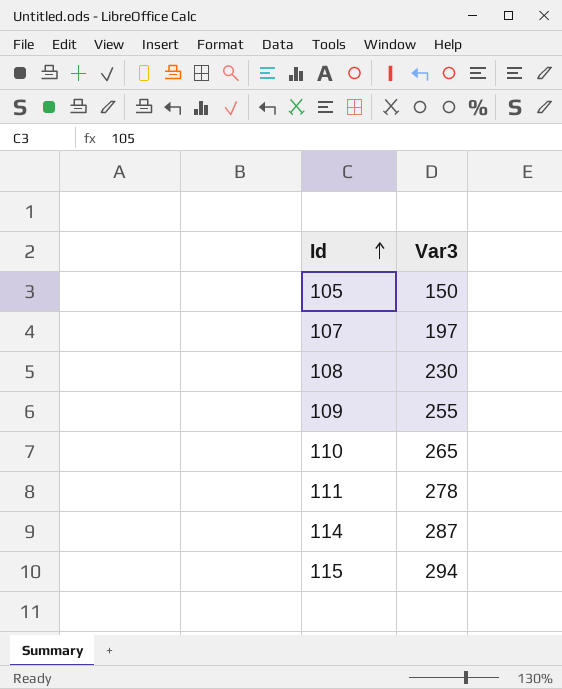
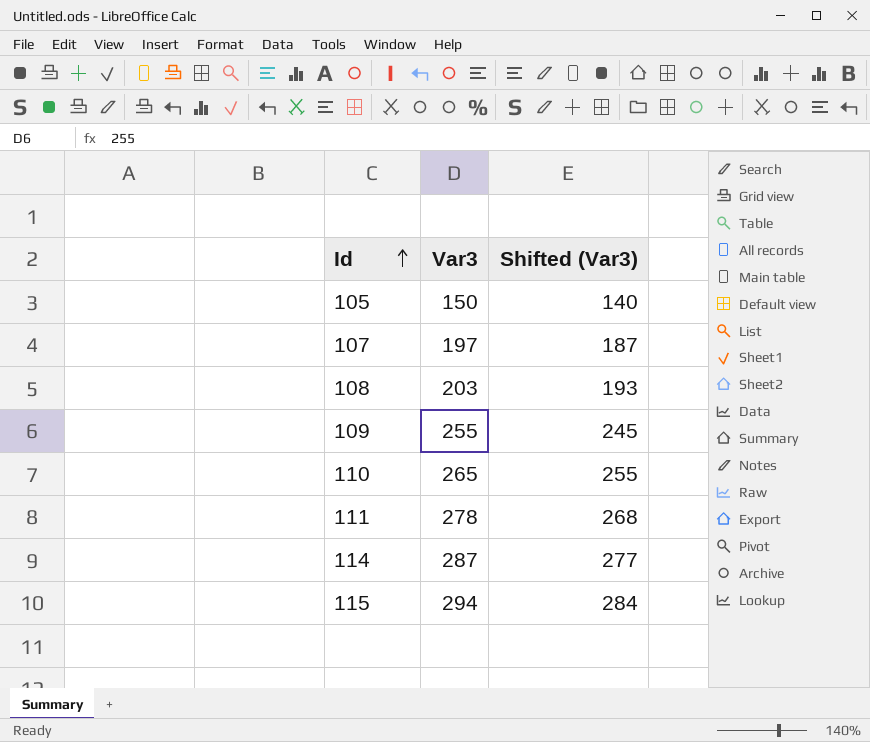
column Shifted (Var3) | formula: none -> [Var3] - 10
108 | Var3: 230 -> 203

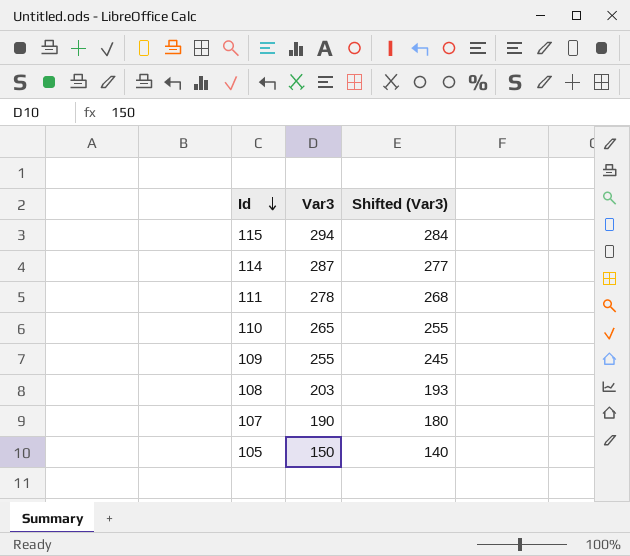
row order: Id ascending -> Id descending
107 | Var3: 197 -> 190
107 | Shifted (Var3): 187 -> 180

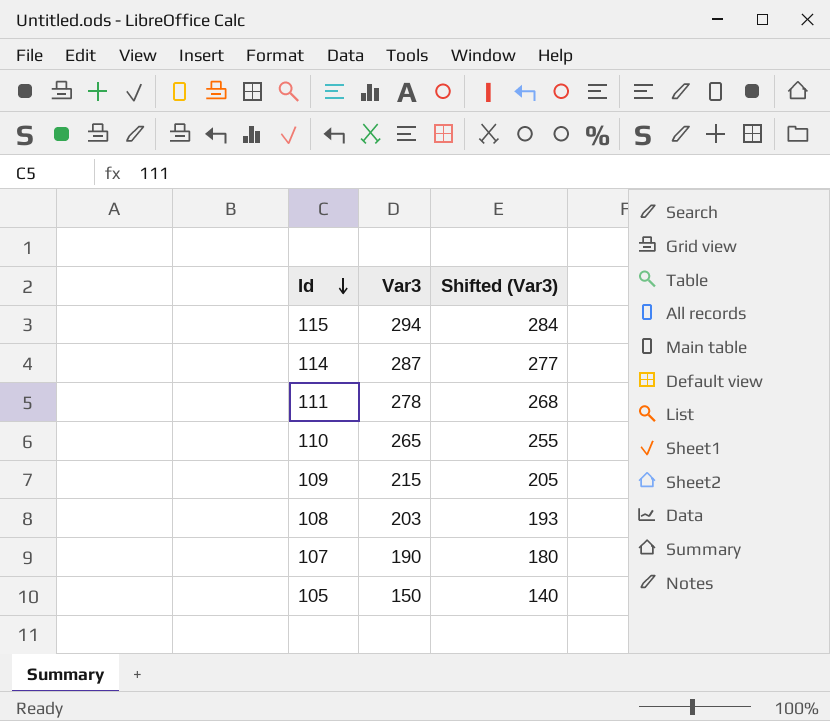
109 | Var3: 255 -> 215
109 | Shifted (Var3): 245 -> 205

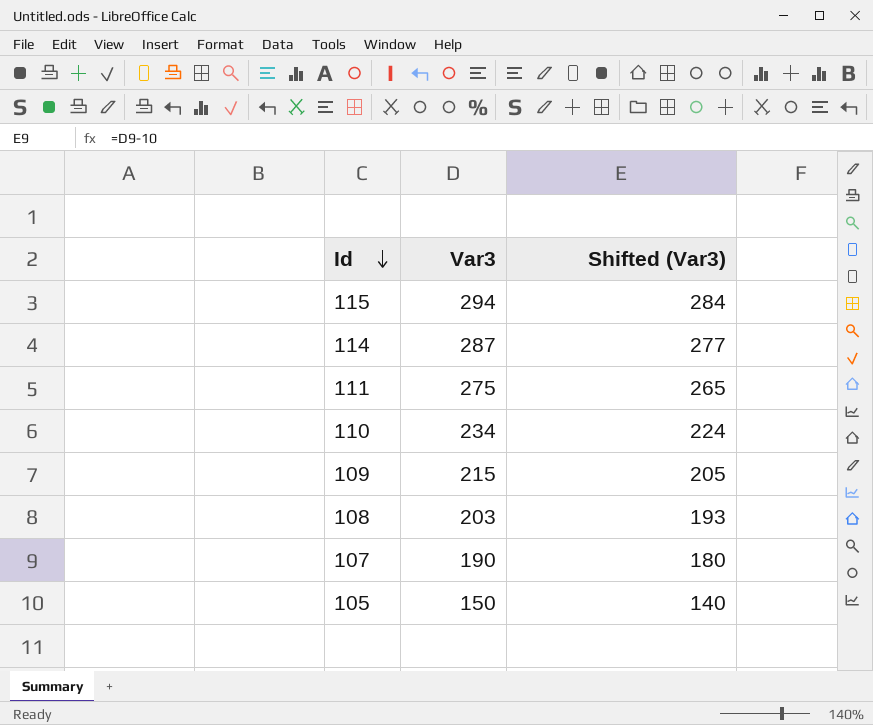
111 | Var3: 278 -> 275
111 | Shifted (Var3): 268 -> 265
110 | Var3: 265 -> 234
110 | Shifted (Var3): 255 -> 224

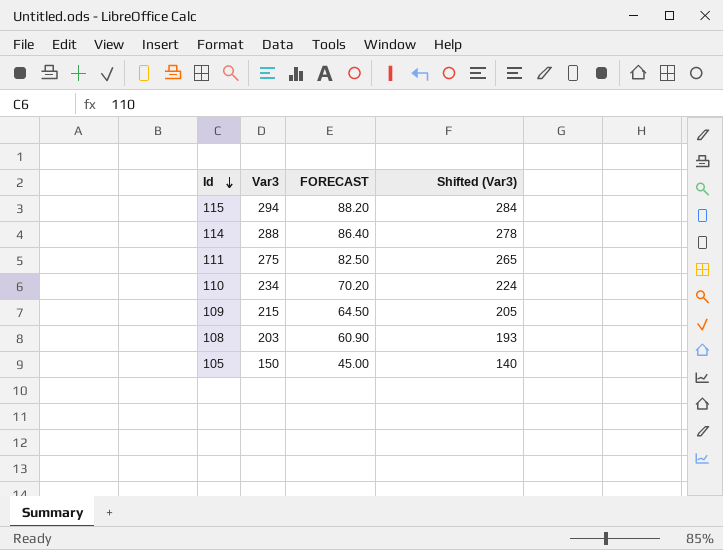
column FORECAST | formula: none -> [Var3] * 0.3
row 107: 190 | 180 -> none
114 | Var3: 287 -> 288
114 | Shifted (Var3): 277 -> 278

